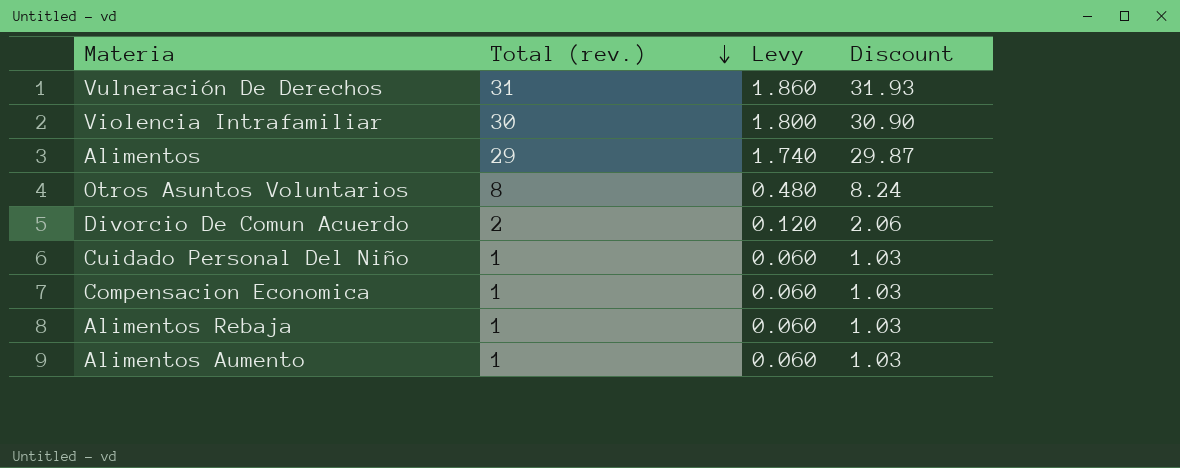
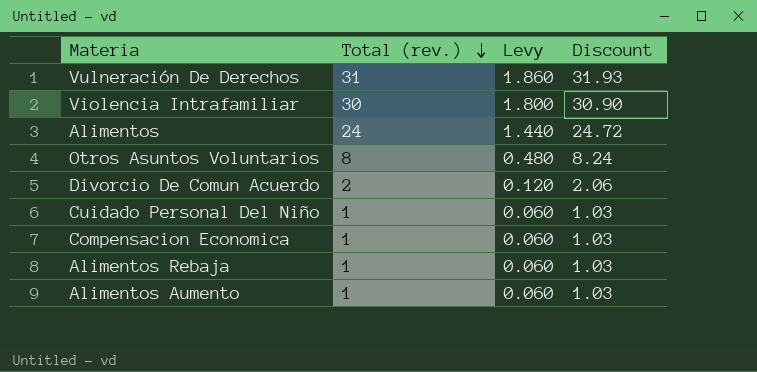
Alimentos | Total (rev.): 29 -> 24
Alimentos | Levy: 1.740 -> 1.440
Alimentos | Discount: 29.87 -> 24.72

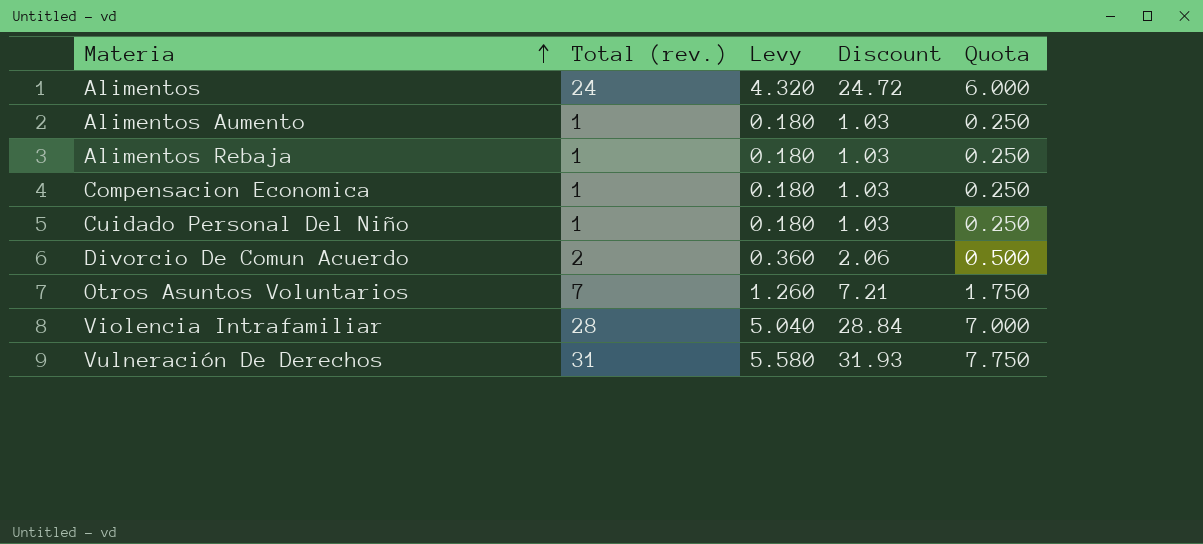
row order: Total (rev.) descending -> Materia ascending
column Levy | formula: [Total (rev.)] * 0.06 -> [Total (rev.)] * 0.18
column Quota | formula: none -> [Total (rev.)] * 0.25
Otros Asuntos Voluntarios | Total (rev.): 8 -> 7
Otros Asuntos Voluntarios | Discount: 8.24 -> 7.21
Violencia Intrafamiliar | Total (rev.): 30 -> 28
Violencia Intrafamiliar | Discount: 30.90 -> 28.84

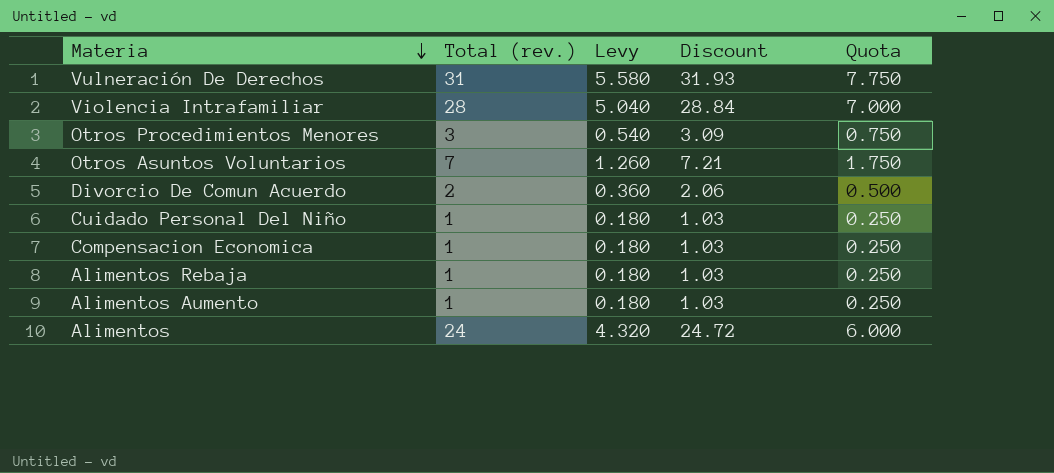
row order: Materia ascending -> Materia descending
row Otros Procedimientos Menores: none -> 3 | 0.540 | 3.09 | 0.750

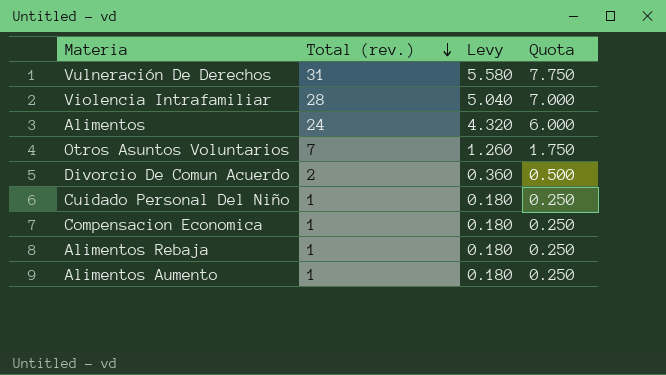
row order: Materia descending -> Total (rev.) descending
column Discount | formula: [Total (rev.)] * 1.03 -> none
row Otros Procedimientos Menores: 3 | 0.540 | 3.09 | 0.750 -> none

